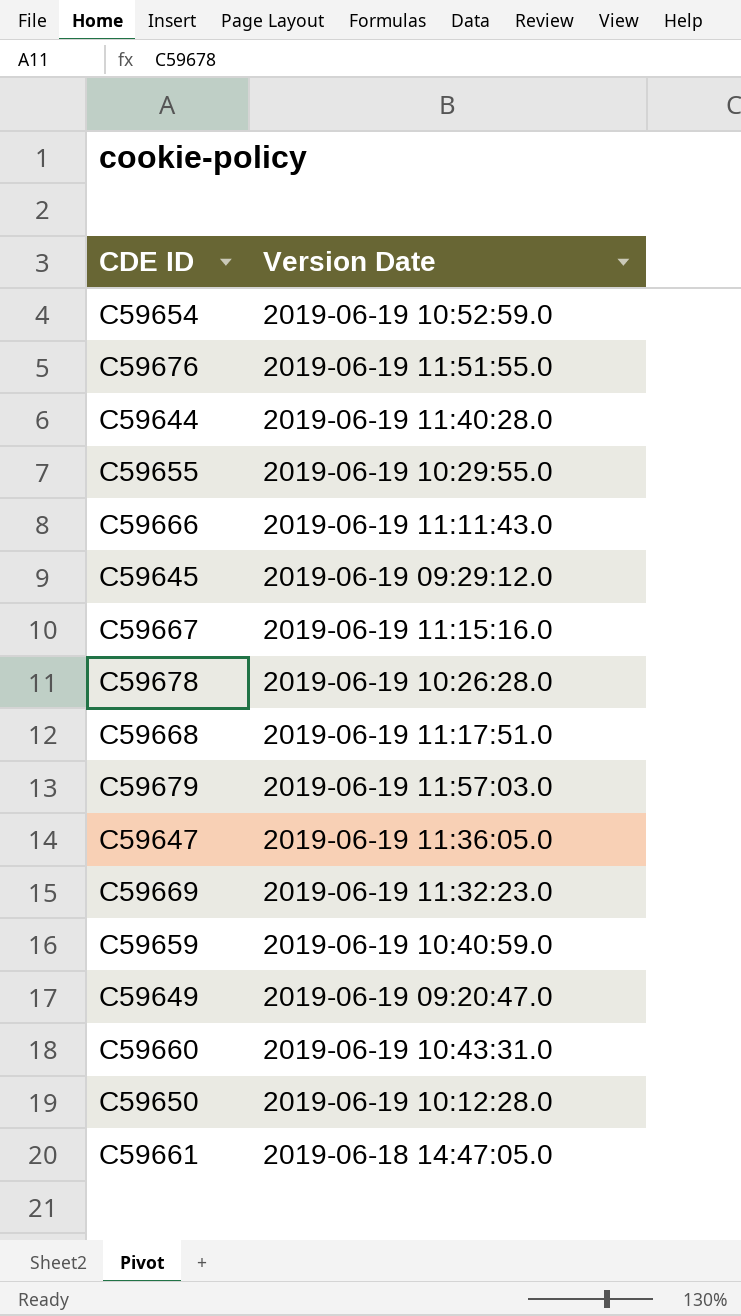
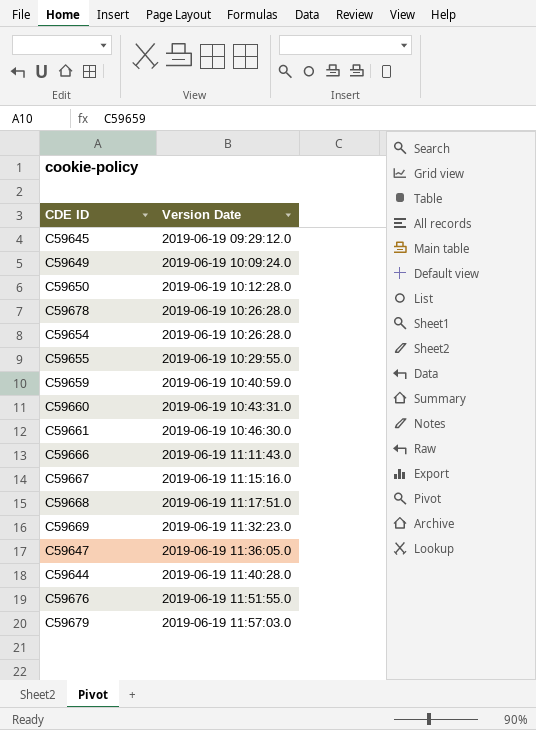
row order: none -> Version Date ascending
C59649 | Version Date: 2019-06-19 09:20:47.0 -> 2019-06-19 10:09:24.0
C59654 | Version Date: 2019-06-19 10:52:59.0 -> 2019-06-19 10:26:28.0
C59661 | Version Date: 2019-06-18 14:47:05.0 -> 2019-06-19 10:46:30.0

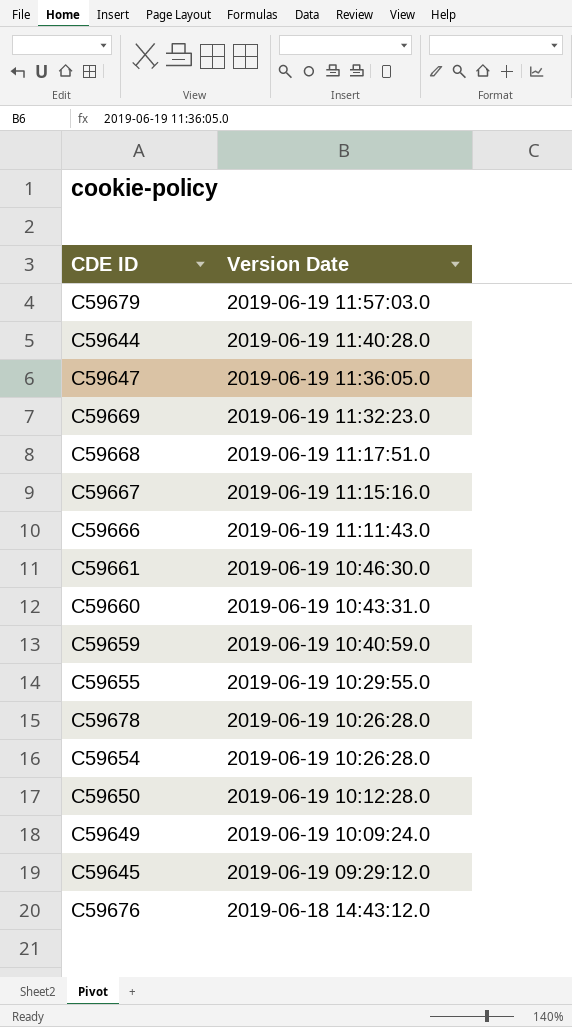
row order: Version Date ascending -> Version Date descending
C59676 | Version Date: 2019-06-19 11:51:55.0 -> 2019-06-18 14:43:12.0

